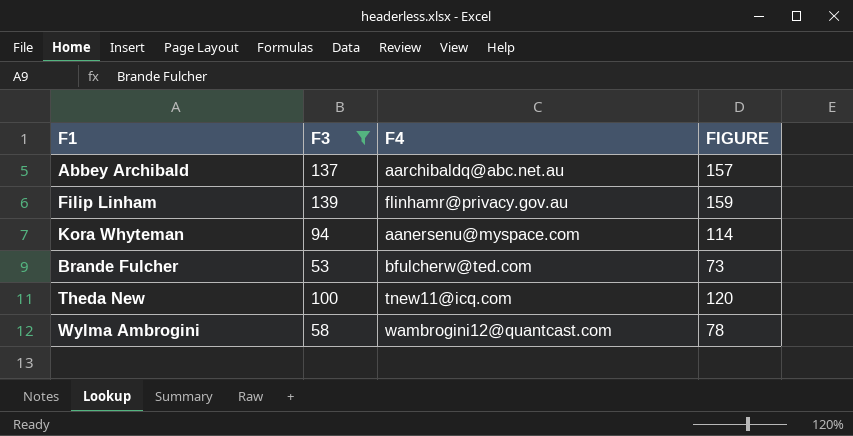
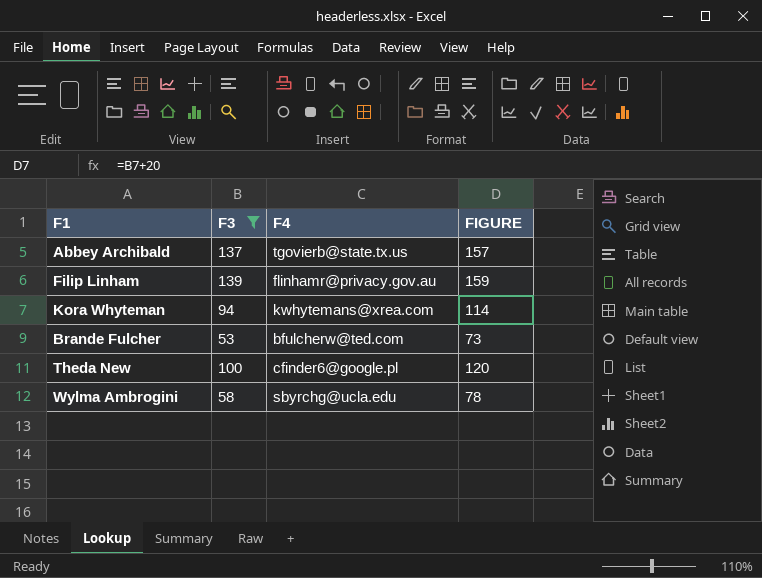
Abbey Archibald | F4: aarchibaldq@abc.net.au -> tgovierb@state.tx.us
Kora Whyteman | F4: aanersenu@myspace.com -> kwhytemans@xrea.com
Theda New | F4: tnew11@icq.com -> cfinder6@google.pl
Wylma Ambrogini | F4: wambrogini12@quantcast.com -> sbyrchg@ucla.edu

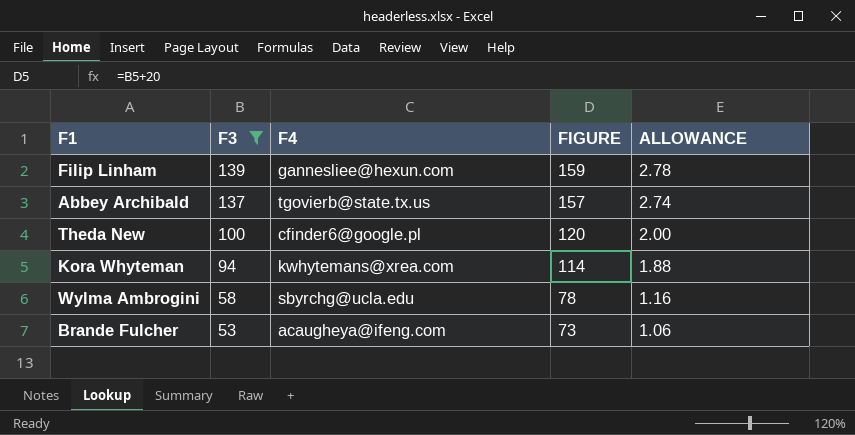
row order: none -> F3 descending
column ALLOWANCE | formula: none -> [F3] * 0.02
Filip Linham | F4: flinhamr@privacy.gov.au -> gannesliee@hexun.com
Brande Fulcher | F4: bfulcherw@ted.com -> acaugheya@ifeng.com

